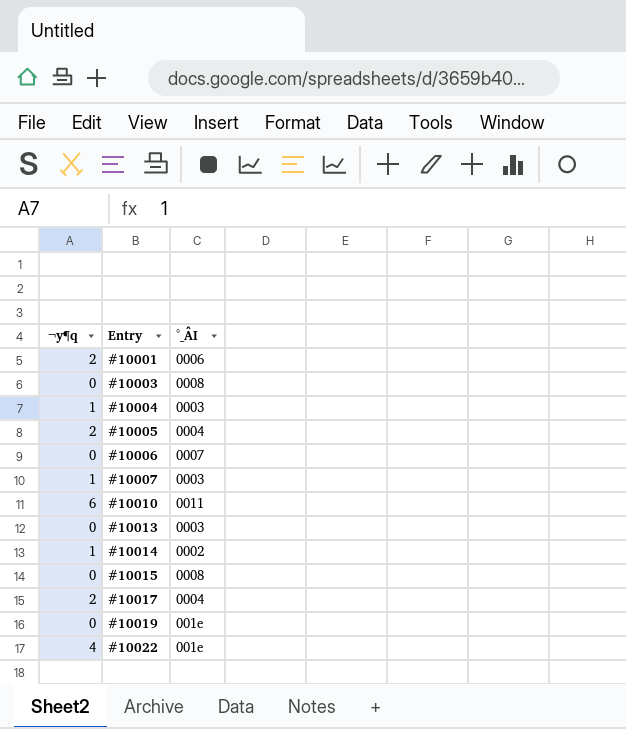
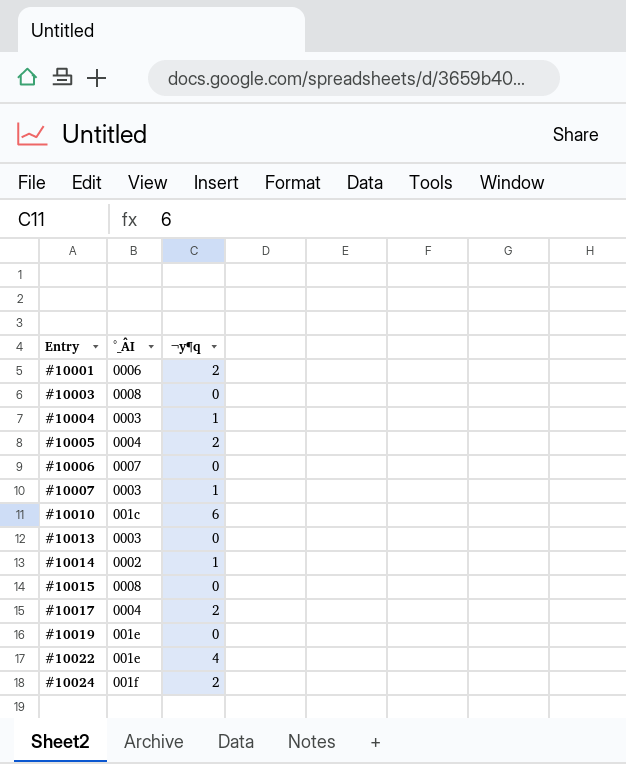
column ¬y¶q | position: 1 -> 3
#10010 | °_ÂI: 0011 -> 001c
row #10024: none -> 001f | 2

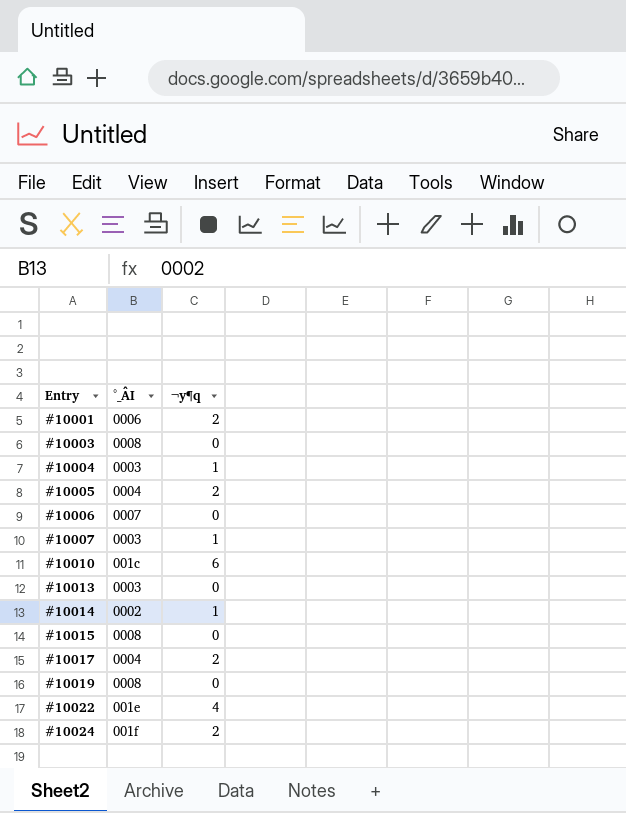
#10019 | °_ÂI: 001e -> 0008

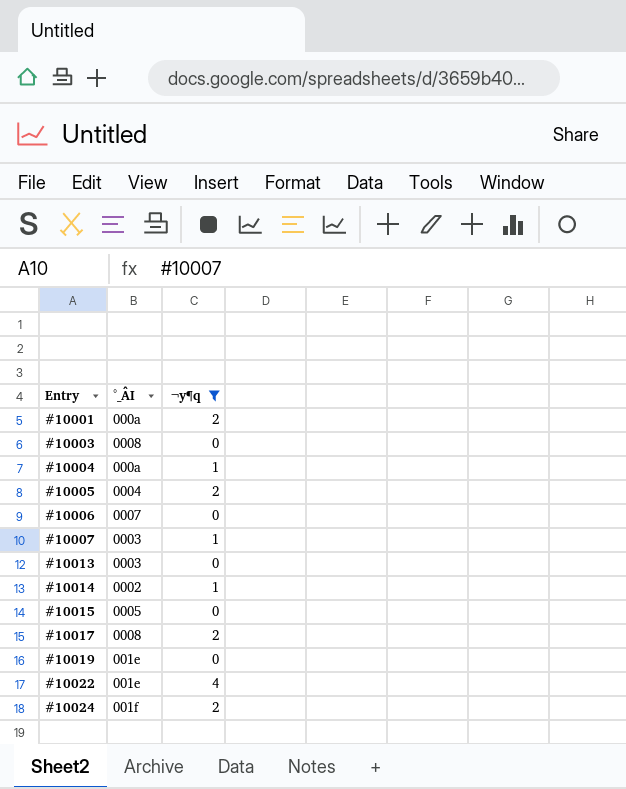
filter: none -> ¬y¶q != 6
#10001 | °_ÂI: 0006 -> 000a
#10004 | °_ÂI: 0003 -> 000a
#10015 | °_ÂI: 0008 -> 0005
#10017 | °_ÂI: 0004 -> 0008
#10019 | °_ÂI: 0008 -> 001e

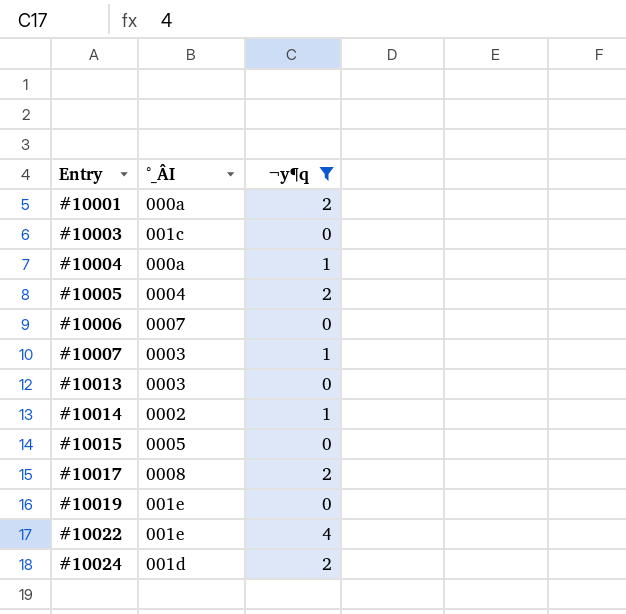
#10003 | °_ÂI: 0008 -> 001c
#10024 | °_ÂI: 001f -> 001d

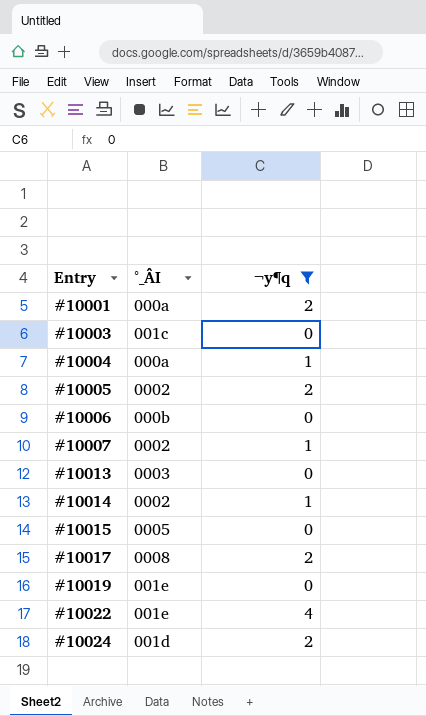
#10005 | °_ÂI: 0004 -> 0002
#10006 | °_ÂI: 0007 -> 000b
#10007 | °_ÂI: 0003 -> 0002

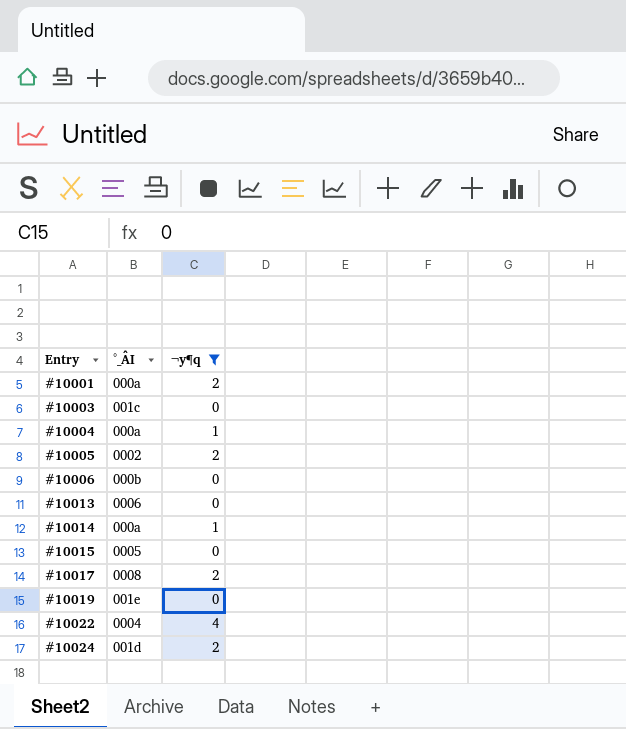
row #10007: 0002 | 1 -> none
#10013 | °_ÂI: 0003 -> 0006
#10014 | °_ÂI: 0002 -> 000a
#10022 | °_ÂI: 001e -> 0004

